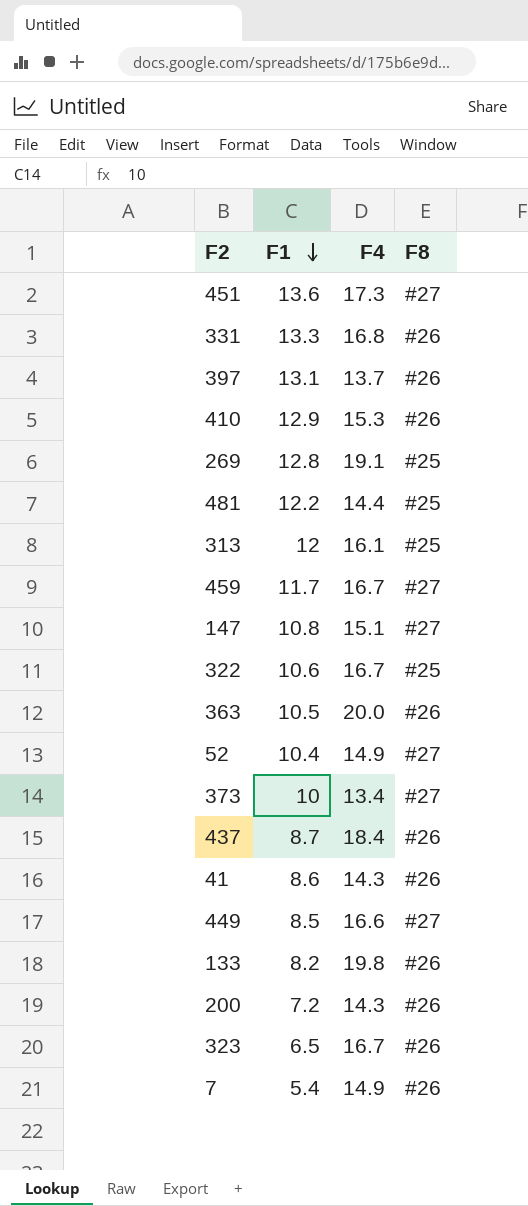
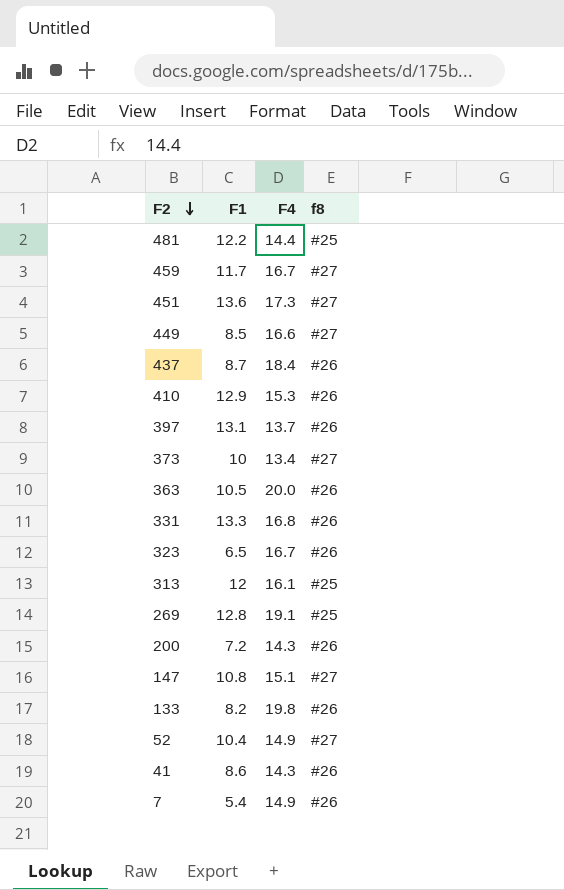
row order: F1 descending -> F2 descending
column name: F8 -> f8
row 322: 10.6 | 16.7 | #25 -> none

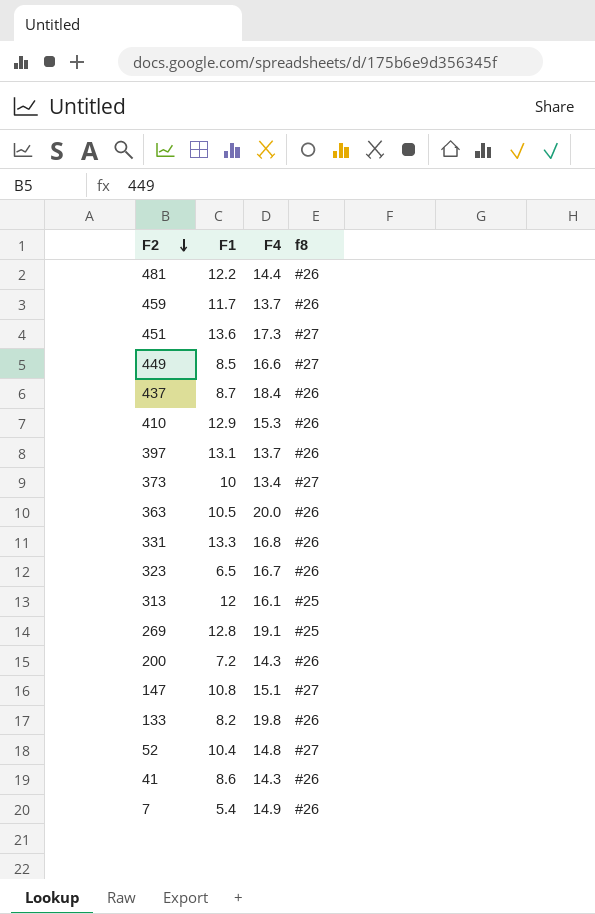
481 | f8: #25 -> #26
459 | F4: 16.7 -> 13.7
459 | f8: #27 -> #26
52 | F4: 14.9 -> 14.8

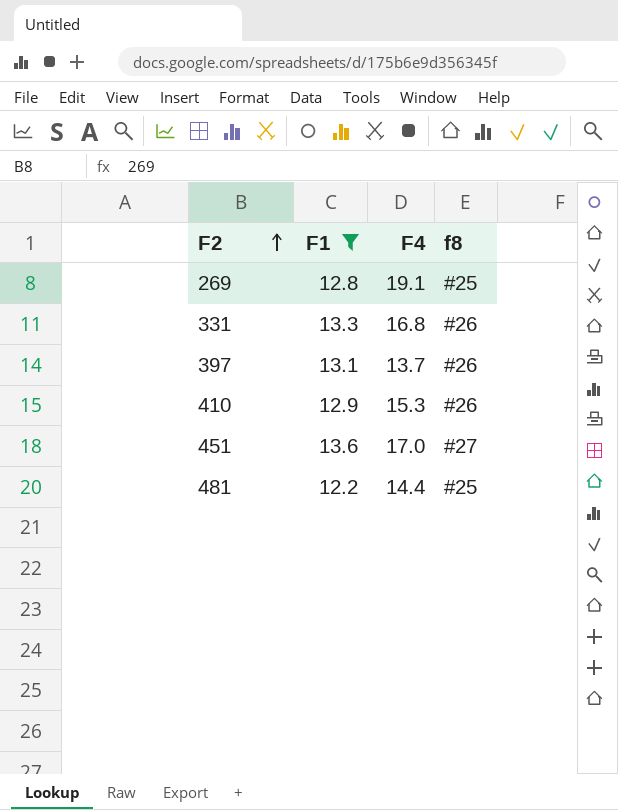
filter: none -> F1 >= 12.2
row order: F2 descending -> F2 ascending
451 | F4: 17.3 -> 17.0
481 | f8: #26 -> #25

